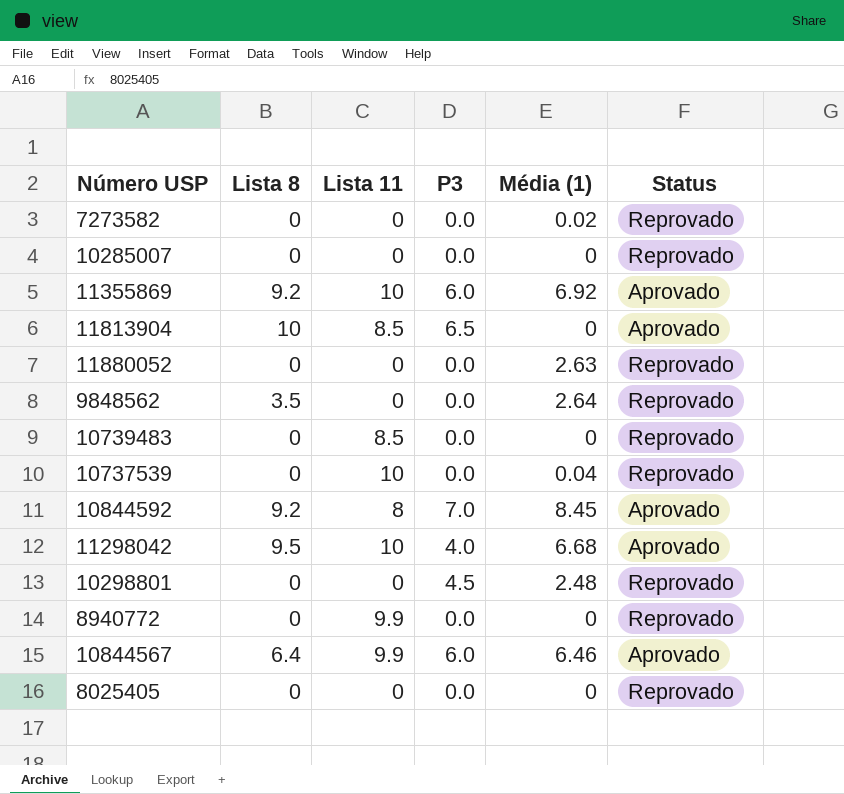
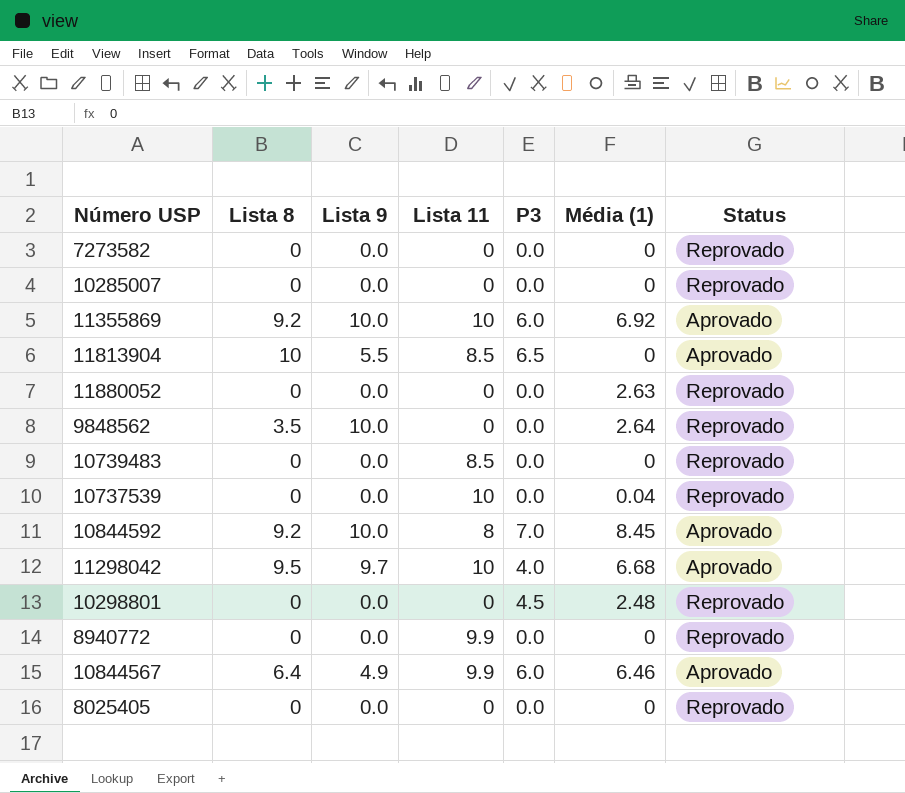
column Lista 9 | position: none -> 3
7273582 | Média (1): 0.02 -> 0

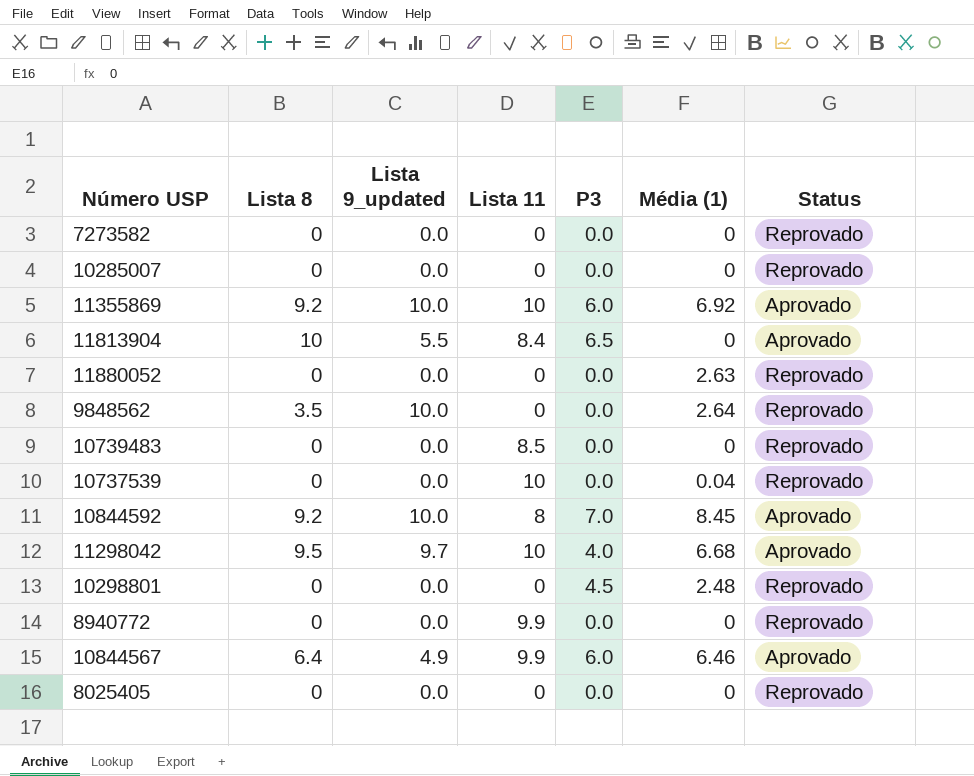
column name: Lista 9 -> Lista 9_updated
11813904 | Lista 11: 8.5 -> 8.4

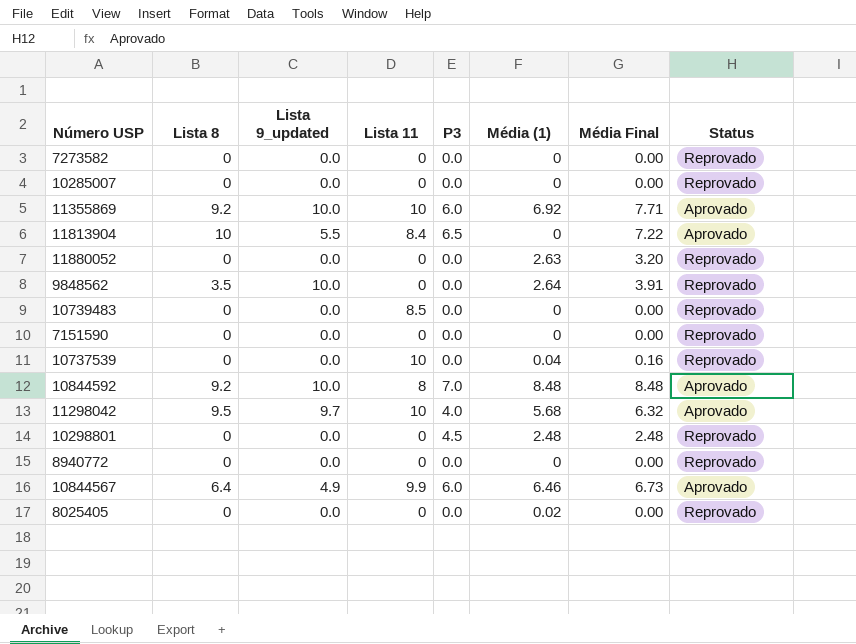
column Média Final | position: none -> 7
row 7151590: none -> 0 | 0.0 | 0 | 0.0 | 0 | 0.00 | Reprovado
10844592 | Média (1): 8.45 -> 8.48
11298042 | Média (1): 6.68 -> 5.68
8940772 | Lista 11: 9.9 -> 0
8025405 | Média (1): 0 -> 0.02

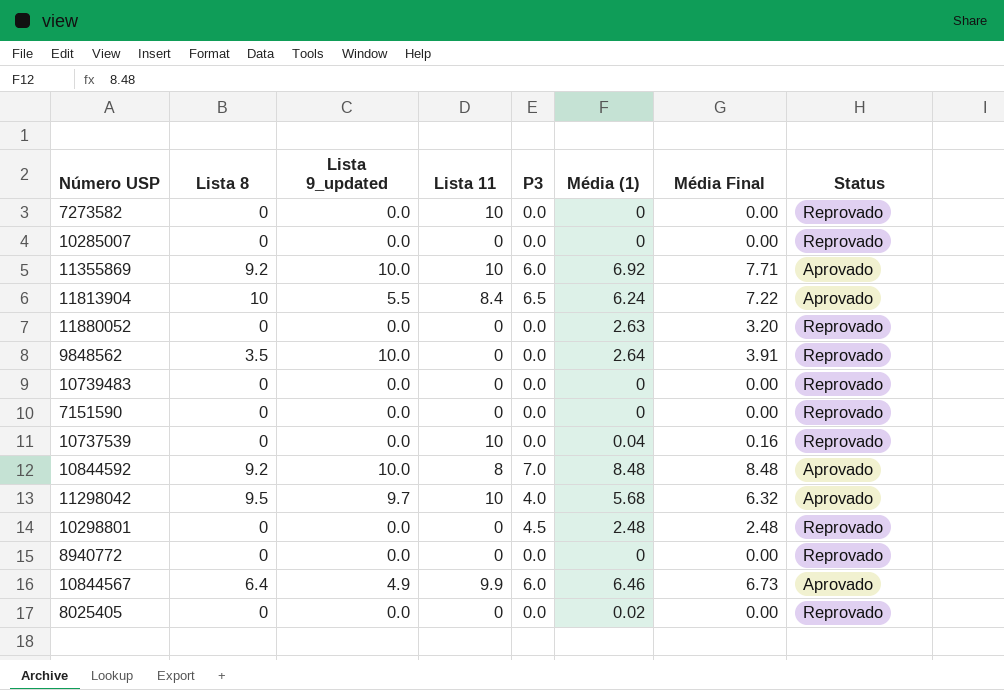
7273582 | Lista 11: 0 -> 10
11813904 | Média (1): 0 -> 6.24
10739483 | Lista 11: 8.5 -> 0

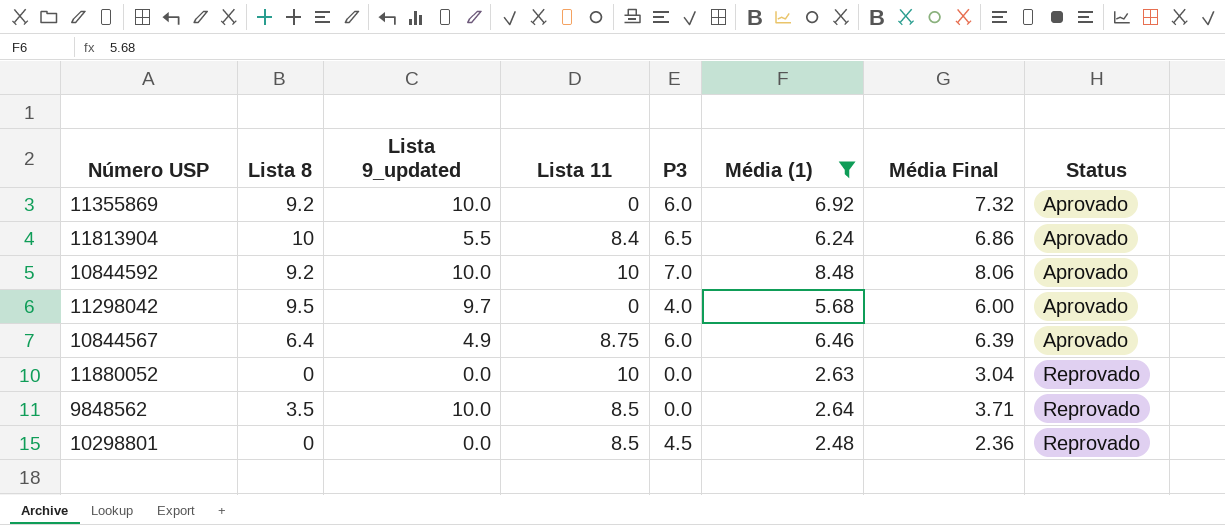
filter: none -> Média (1) >= 2.48
row order: none -> Status ascending
11355869 | Lista 11: 10 -> 0
11355869 | Média Final: 7.71 -> 7.32
11813904 | Média Final: 7.22 -> 6.86
10844592 | Lista 11: 8 -> 10
10844592 | Média Final: 8.48 -> 8.06
11298042 | Lista 11: 10 -> 0
11298042 | Média Final: 6.32 -> 6.00
10844567 | Lista 11: 9.9 -> 8.75
10844567 | Média Final: 6.73 -> 6.39
11880052 | Lista 11: 0 -> 10
11880052 | Média Final: 3.20 -> 3.04
9848562 | Lista 11: 0 -> 8.5
9848562 | Média Final: 3.91 -> 3.71
10298801 | Lista 11: 0 -> 8.5
10298801 | Média Final: 2.48 -> 2.36

